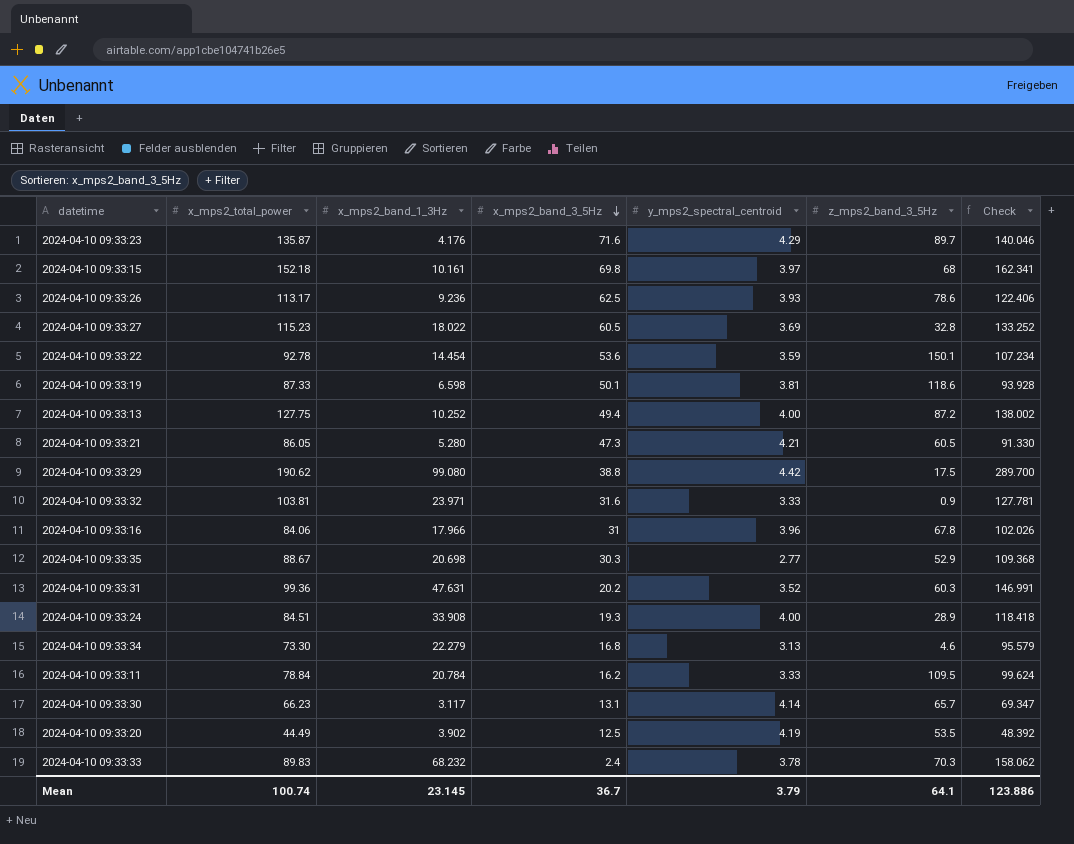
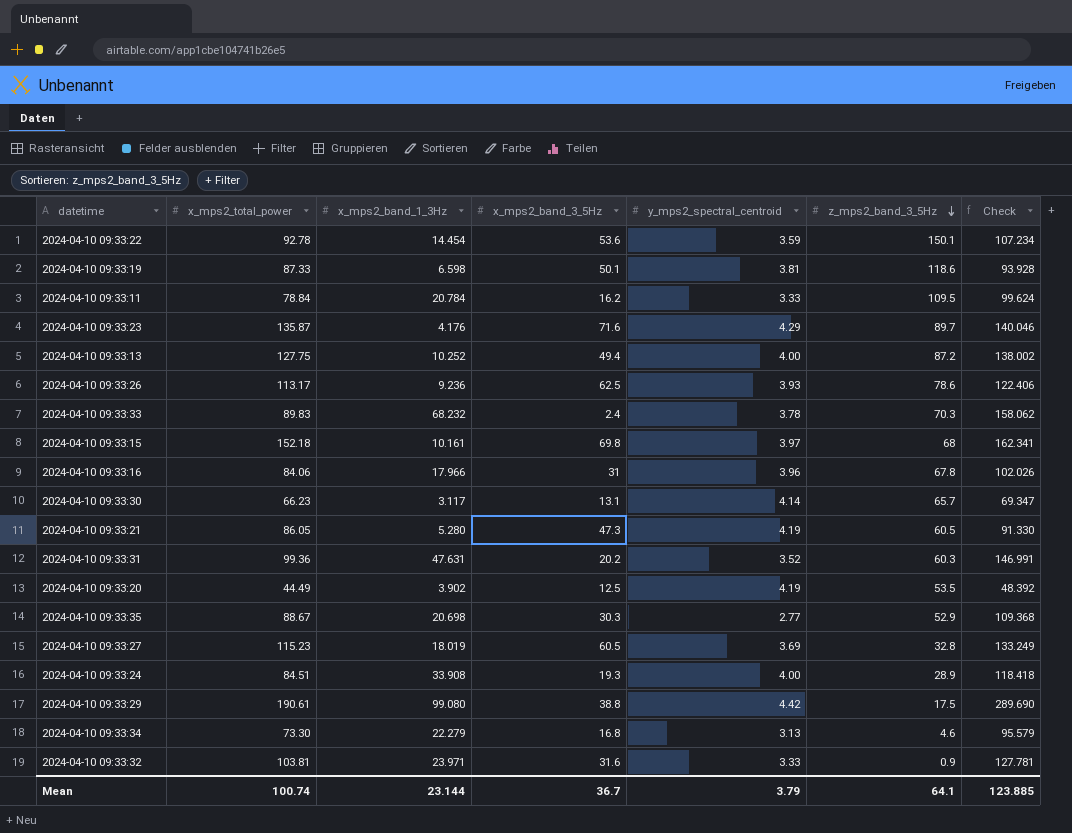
row order: x_mps2_band_3_5Hz descending -> z_mps2_band_3_5Hz descending
2024-04-10 09:33:21 | y_mps2_spectral_centroid: 4.21 -> 4.19
2024-04-10 09:33:27 | x_mps2_band_1_3Hz: 18.022 -> 18.019
2024-04-10 09:33:27 | Check: 133.252 -> 133.249
2024-04-10 09:33:29 | x_mps2_total_power: 190.62 -> 190.61
2024-04-10 09:33:29 | Check: 289.700 -> 289.690
Mean | x_mps2_band_1_3Hz: 23.145 -> 23.144
Mean | Check: 123.886 -> 123.885

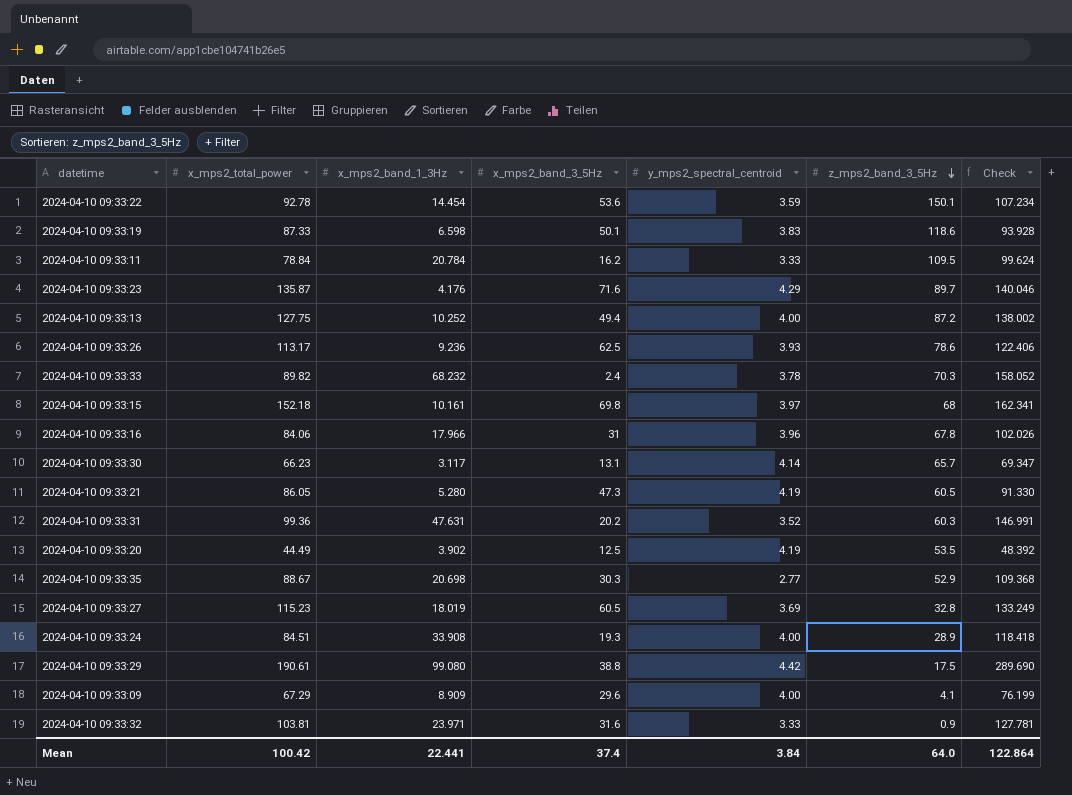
row 2024-04-10 09:33:34: 73.30 | 22.279 | 16.8 | 3.13 | 4.6 | 95.579 -> none
2024-04-10 09:33:19 | y_mps2_spectral_centroid: 3.81 -> 3.83
2024-04-10 09:33:33 | x_mps2_total_power: 89.83 -> 89.82
2024-04-10 09:33:33 | Check: 158.062 -> 158.052
row 2024-04-10 09:33:09: none -> 67.29 | 8.909 | 29.6 | 4.00 | 4.1 | 76.199
Mean | x_mps2_total_power: 100.74 -> 100.42
Mean | x_mps2_band_1_3Hz: 23.144 -> 22.441
Mean | x_mps2_band_3_5Hz: 36.7 -> 37.4
Mean | y_mps2_spectral_centroid: 3.79 -> 3.84
Mean | z_mps2_band_3_5Hz: 64.1 -> 64.0
Mean | Check: 123.885 -> 122.864

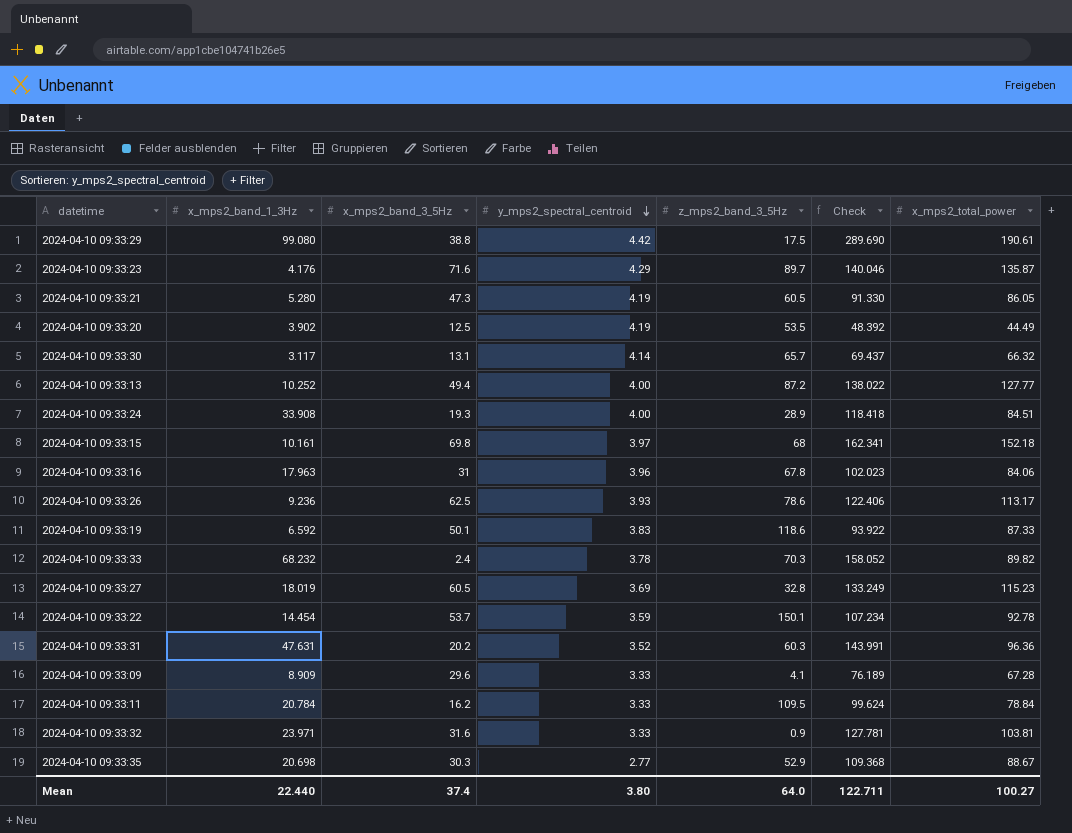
row order: z_mps2_band_3_5Hz descending -> y_mps2_spectral_centroid descending
column x_mps2_total_power | position: 2 -> 7
2024-04-10 09:33:30 | Check: 69.347 -> 69.437
2024-04-10 09:33:30 | x_mps2_total_power: 66.23 -> 66.32
2024-04-10 09:33:13 | Check: 138.002 -> 138.022
2024-04-10 09:33:13 | x_mps2_total_power: 127.75 -> 127.77
2024-04-10 09:33:16 | x_mps2_band_1_3Hz: 17.966 -> 17.963
2024-04-10 09:33:16 | Check: 102.026 -> 102.023
2024-04-10 09:33:19 | x_mps2_band_1_3Hz: 6.598 -> 6.592
2024-04-10 09:33:19 | Check: 93.928 -> 93.922
2024-04-10 09:33:22 | x_mps2_band_3_5Hz: 53.6 -> 53.7
2024-04-10 09:33:31 | Check: 146.991 -> 143.991
2024-04-10 09:33:31 | x_mps2_total_power: 99.36 -> 96.36
2024-04-10 09:33:09 | y_mps2_spectral_centroid: 4.00 -> 3.33
2024-04-10 09:33:09 | Check: 76.199 -> 76.189
2024-04-10 09:33:09 | x_mps2_total_power: 67.29 -> 67.28
Mean | x_mps2_band_1_3Hz: 22.441 -> 22.440
Mean | y_mps2_spectral_centroid: 3.84 -> 3.80
Mean | Check: 122.864 -> 122.711
Mean | x_mps2_total_power: 100.42 -> 100.27

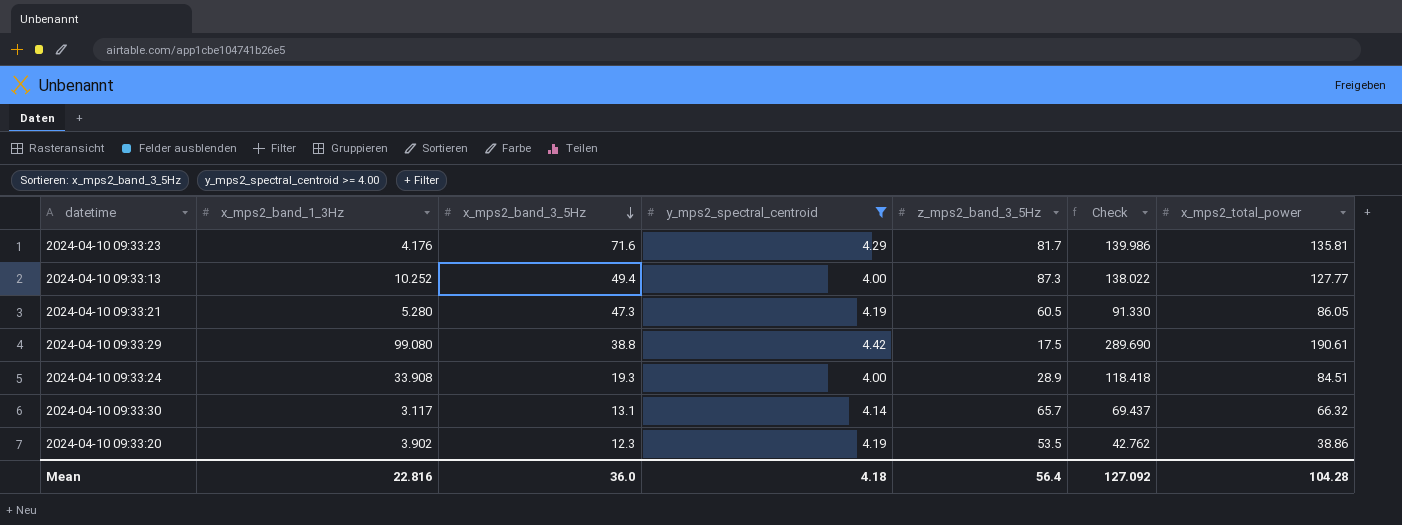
filter: none -> y_mps2_spectral_centroid >= 4.00
row order: y_mps2_spectral_centroid descending -> x_mps2_band_3_5Hz descending
2024-04-10 09:33:23 | z_mps2_band_3_5Hz: 89.7 -> 81.7
2024-04-10 09:33:23 | Check: 140.046 -> 139.986
2024-04-10 09:33:23 | x_mps2_total_power: 135.87 -> 135.81
2024-04-10 09:33:13 | z_mps2_band_3_5Hz: 87.2 -> 87.3
2024-04-10 09:33:20 | x_mps2_band_3_5Hz: 12.5 -> 12.3
2024-04-10 09:33:20 | Check: 48.392 -> 42.762
2024-04-10 09:33:20 | x_mps2_total_power: 44.49 -> 38.86
Mean | x_mps2_band_1_3Hz: 22.440 -> 22.816
Mean | x_mps2_band_3_5Hz: 37.4 -> 36.0
Mean | y_mps2_spectral_centroid: 3.80 -> 4.18
Mean | z_mps2_band_3_5Hz: 64.0 -> 56.4
Mean | Check: 122.711 -> 127.092
Mean | x_mps2_total_power: 100.27 -> 104.28

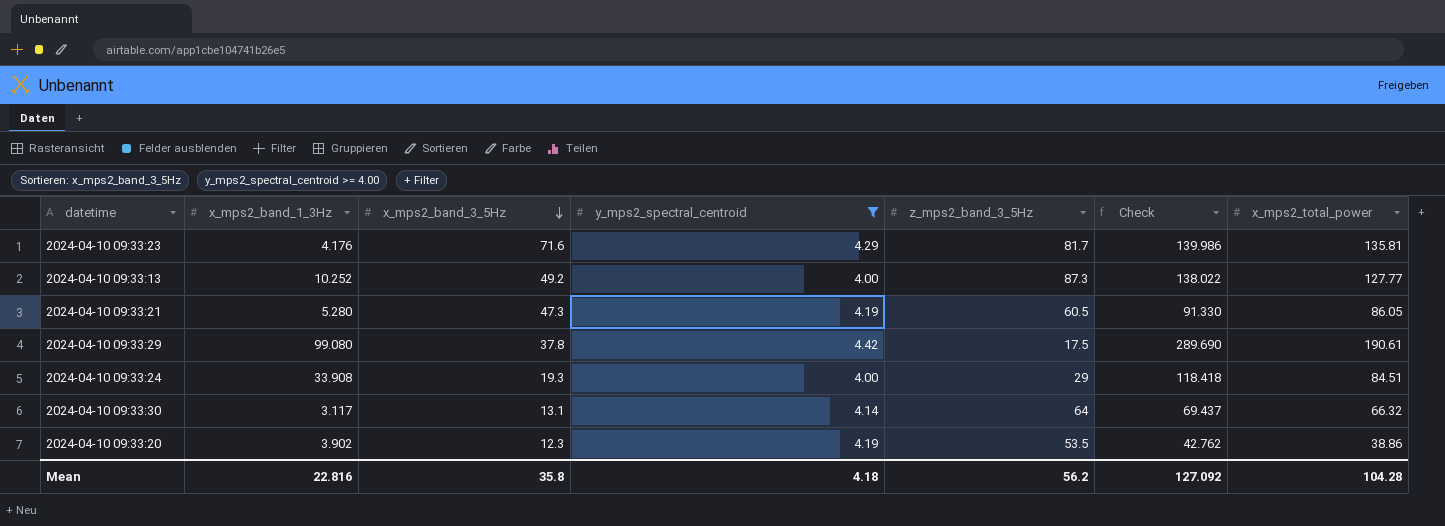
2024-04-10 09:33:13 | x_mps2_band_3_5Hz: 49.4 -> 49.2
2024-04-10 09:33:29 | x_mps2_band_3_5Hz: 38.8 -> 37.8
2024-04-10 09:33:24 | z_mps2_band_3_5Hz: 28.9 -> 29
2024-04-10 09:33:30 | z_mps2_band_3_5Hz: 65.7 -> 64
Mean | x_mps2_band_3_5Hz: 36.0 -> 35.8
Mean | z_mps2_band_3_5Hz: 56.4 -> 56.2

